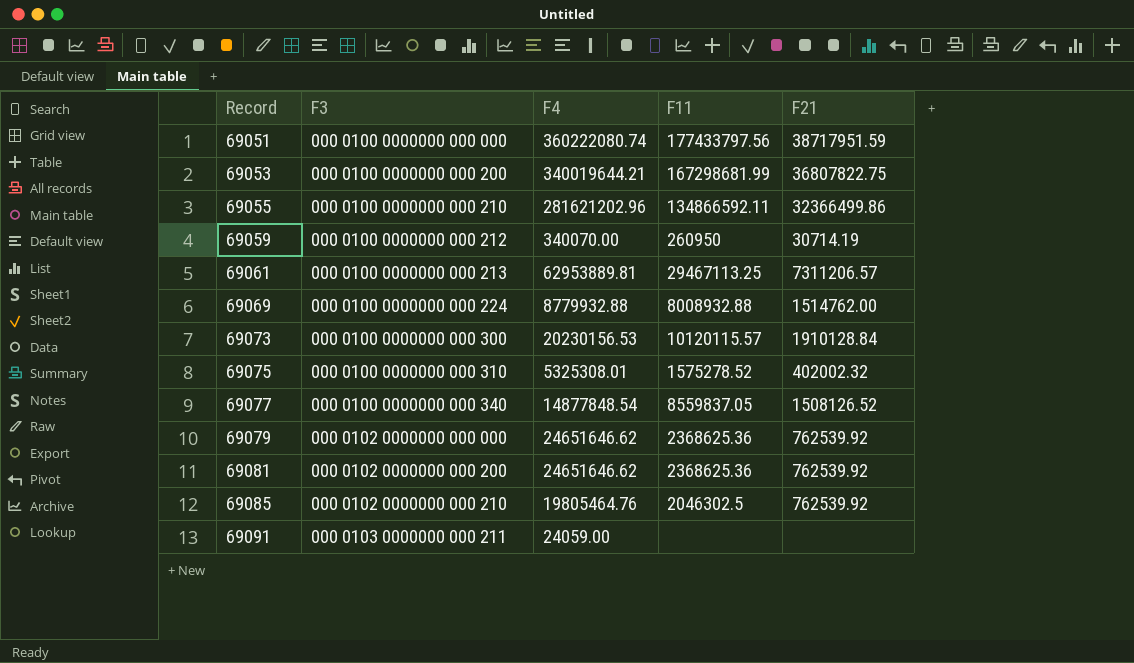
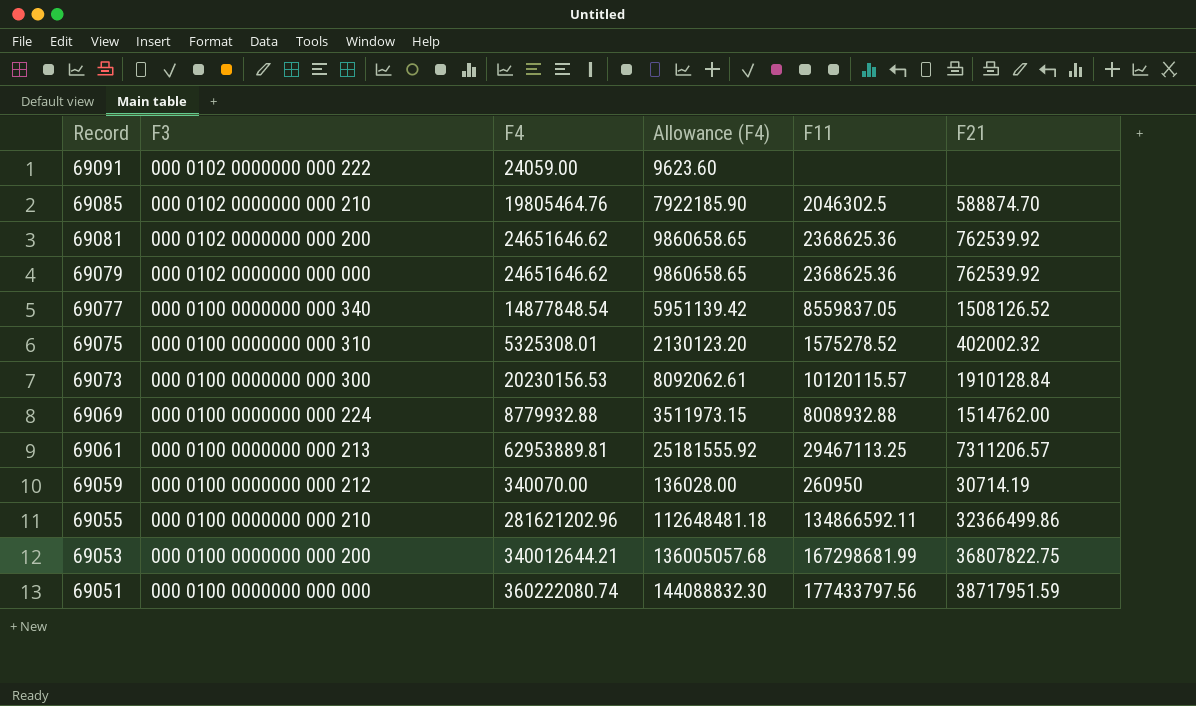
row order: Record ascending -> Record descending
column Allowance (F4) | formula: none -> [F4] * 0.4
69091 | F3: 000 0103 0000000 000 211 -> 000 0102 0000000 000 222
69085 | F21: 762539.92 -> 588874.70
69053 | F4: 340019644.21 -> 340012644.21

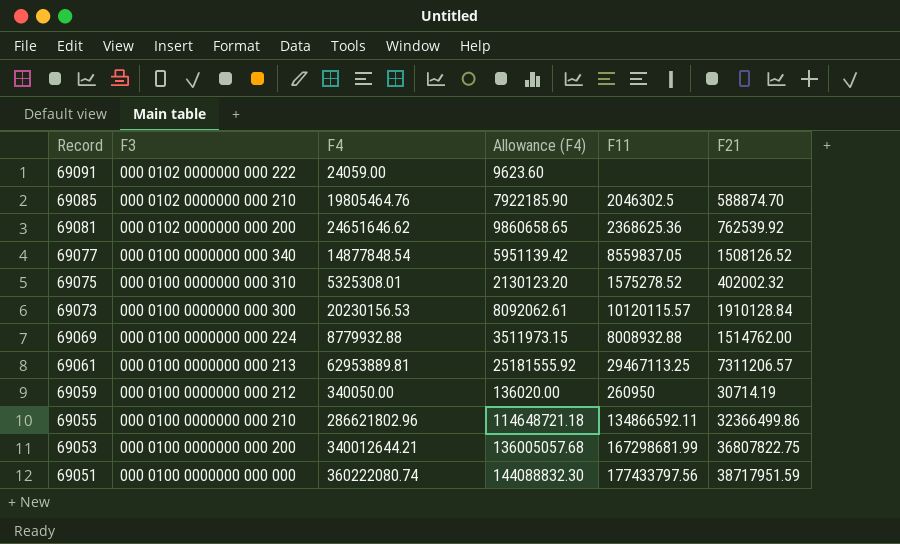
row 69079: 000 0102 0000000 000 000 | 24651646.62 | 9860658.65 | 2368625.36 | 762539.92 -> none
69059 | F4: 340070.00 -> 340050.00
69059 | Allowance (F4): 136028.00 -> 136020.00
69055 | F4: 281621202.96 -> 286621802.96
69055 | Allowance (F4): 112648481.18 -> 114648721.18

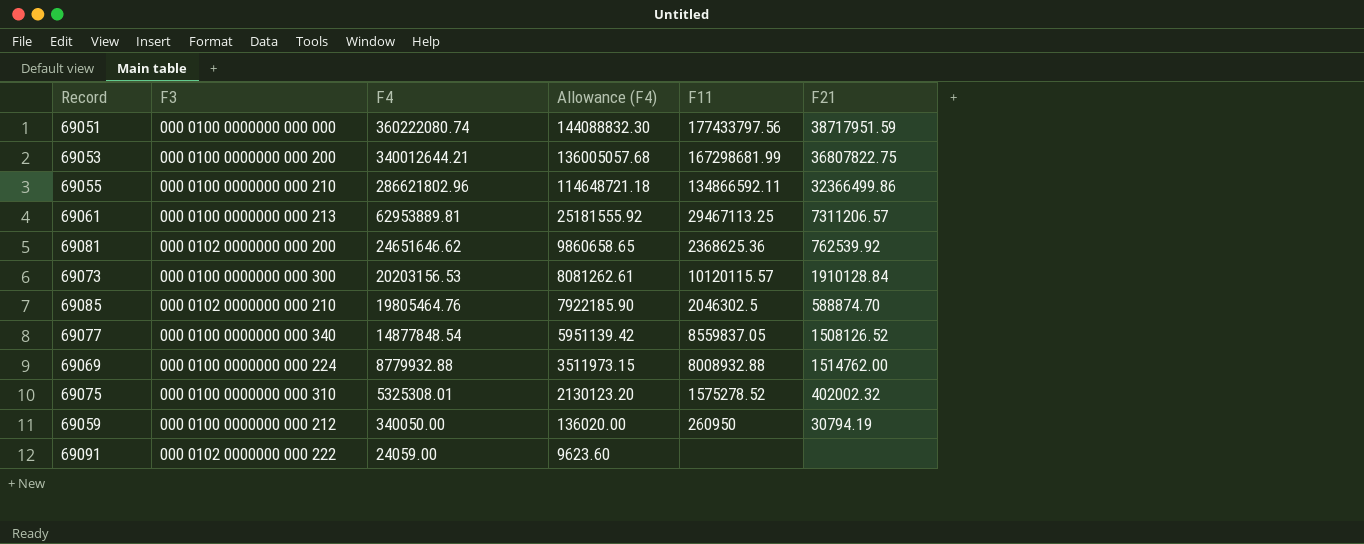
row order: Record descending -> F4 descending
69073 | F4: 20230156.53 -> 20203156.53
69073 | Allowance (F4): 8092062.61 -> 8081262.61
69059 | F21: 30714.19 -> 30794.19

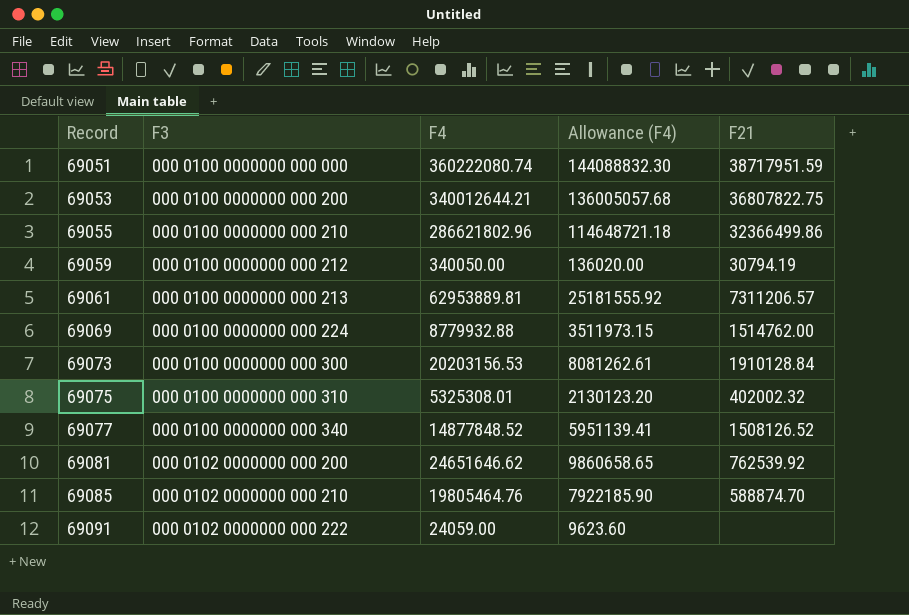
row order: F4 descending -> Record ascending
column F11 | position: 5 -> none
69077 | F4: 14877848.54 -> 14877848.52
69077 | Allowance (F4): 5951139.42 -> 5951139.41

